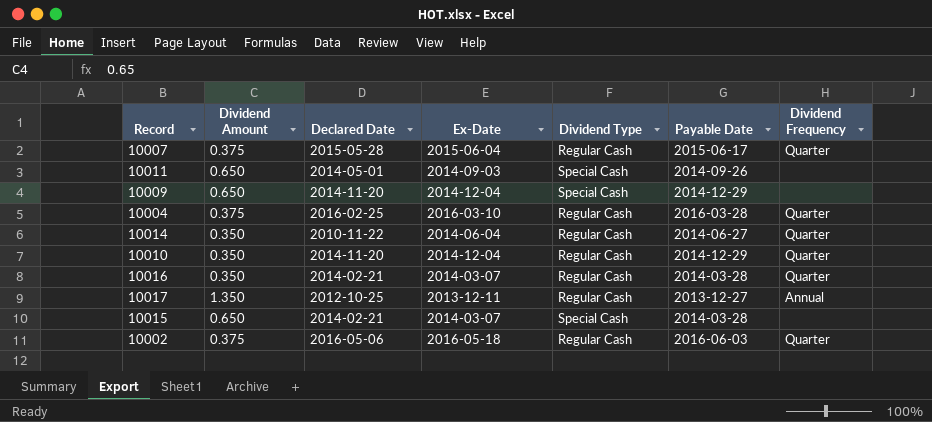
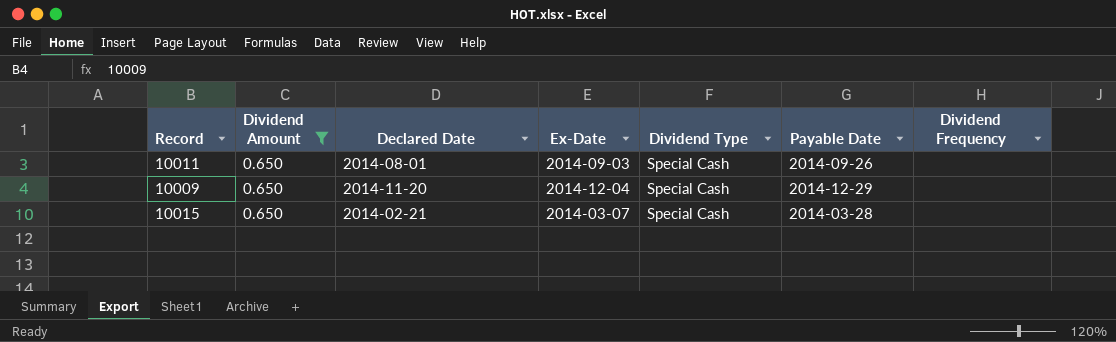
filter: none -> Dividend Amount = 0.650
10011 | Declared Date: 2014-05-01 -> 2014-08-01

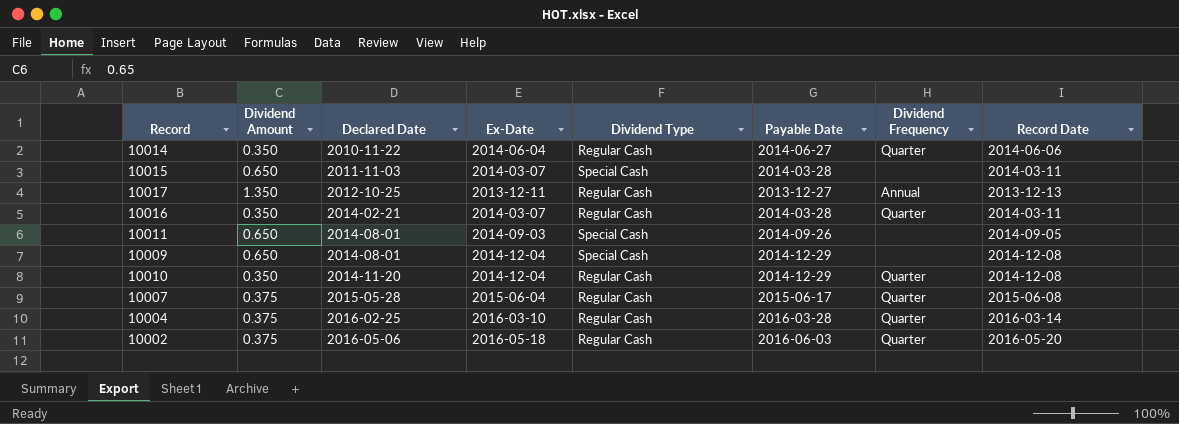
filter: Dividend Amount = 0.650 -> none
row order: none -> Declared Date ascending
column Record Date | position: none -> 8
10015 | Declared Date: 2014-02-21 -> 2011-11-03
10009 | Declared Date: 2014-11-20 -> 2014-08-01

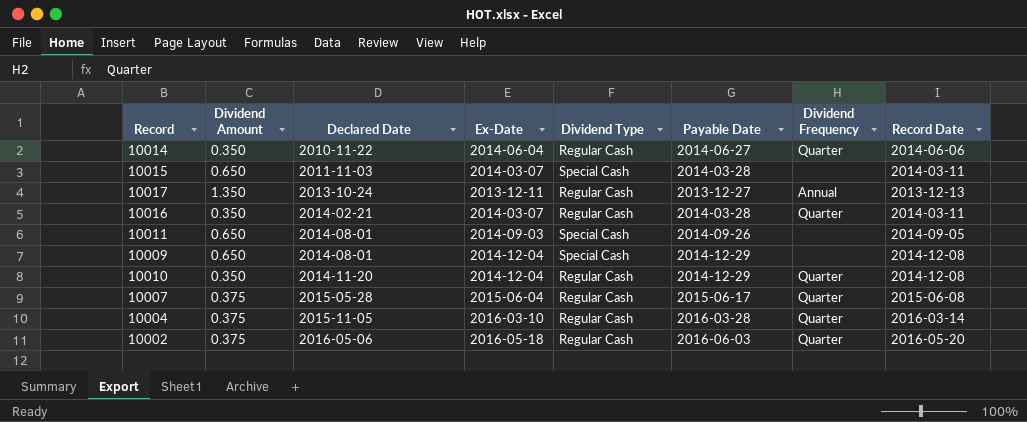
10017 | Declared Date: 2012-10-25 -> 2013-10-24
10004 | Declared Date: 2016-02-25 -> 2015-11-05

